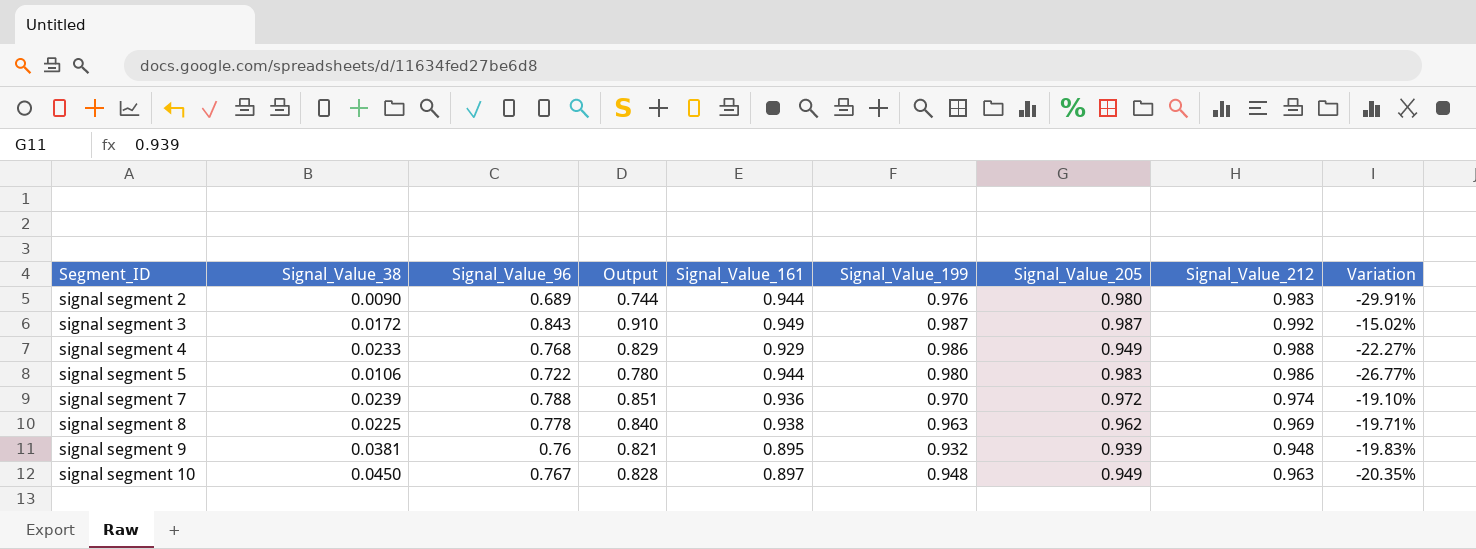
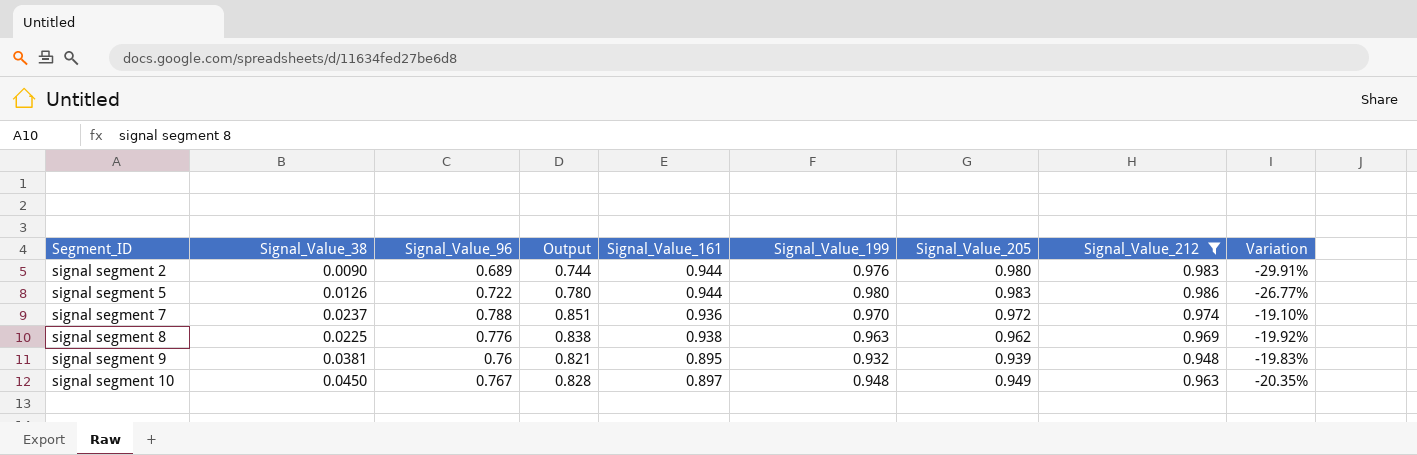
filter: none -> Signal_Value_212 <= 0.986
signal segment 5 | Signal_Value_38: 0.0106 -> 0.0126
signal segment 7 | Signal_Value_38: 0.0239 -> 0.0237
signal segment 8 | Signal_Value_96: 0.778 -> 0.776
signal segment 8 | Output: 0.840 -> 0.838
signal segment 8 | Variation: -19.71% -> -19.92%

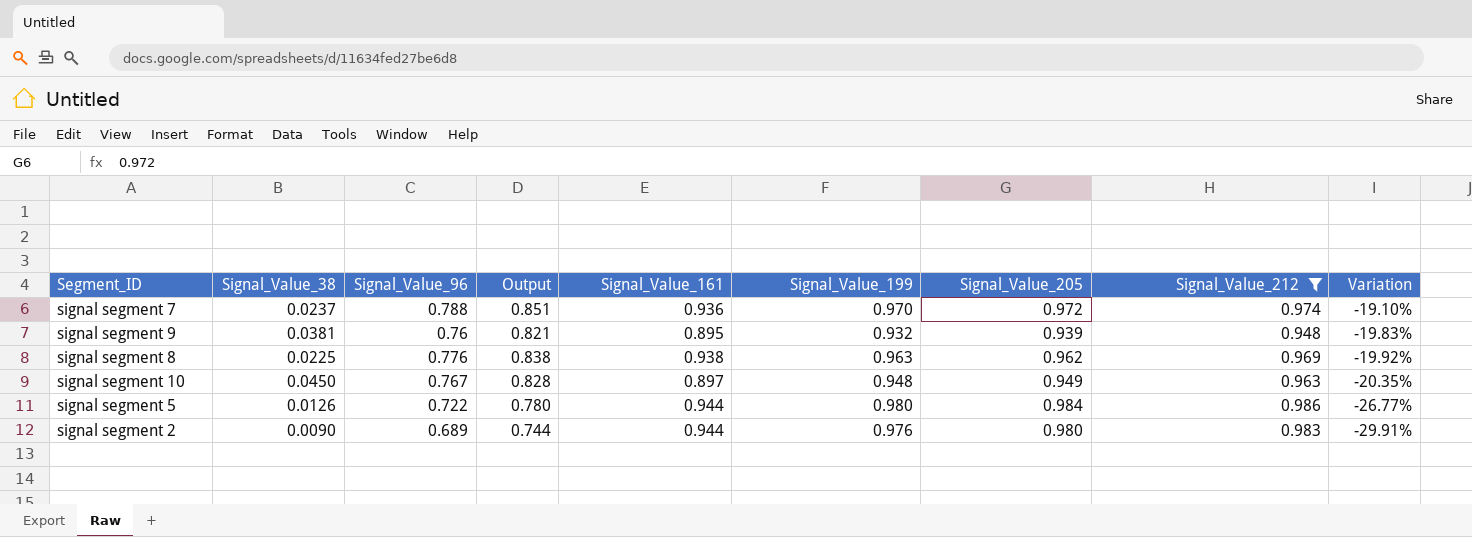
row order: Segment_ID ascending -> Variation descending
signal segment 5 | Signal_Value_205: 0.983 -> 0.984

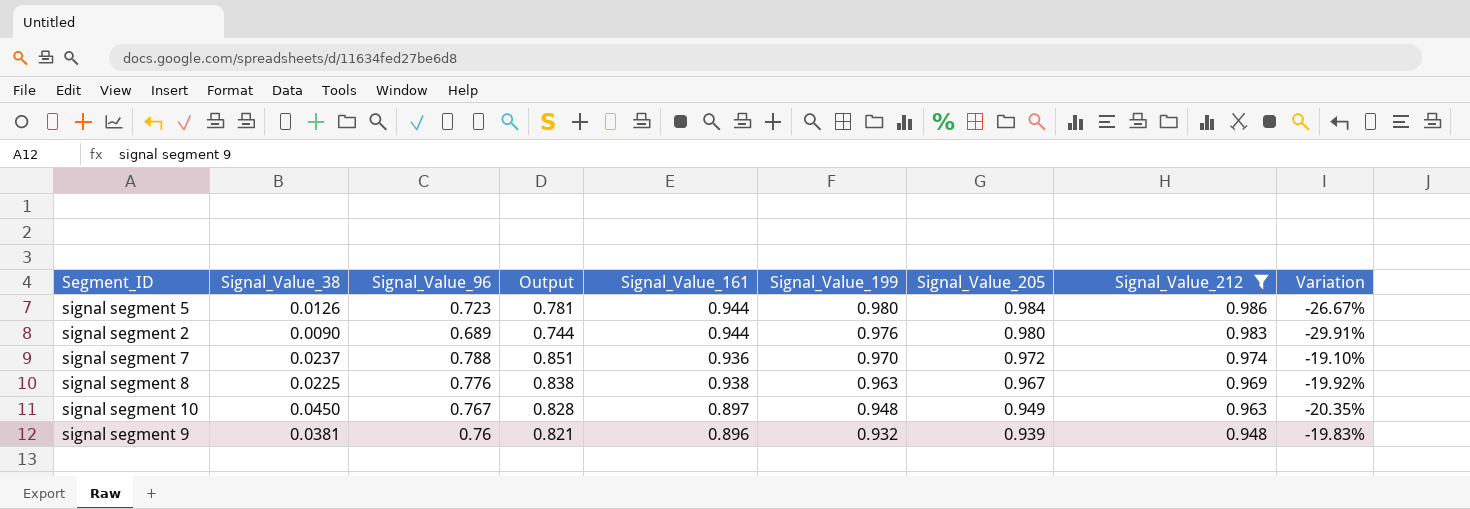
row order: Variation descending -> Signal_Value_199 descending
signal segment 5 | Signal_Value_96: 0.722 -> 0.723
signal segment 5 | Output: 0.780 -> 0.781
signal segment 5 | Variation: -26.77% -> -26.67%
signal segment 8 | Signal_Value_205: 0.962 -> 0.967
signal segment 9 | Signal_Value_161: 0.895 -> 0.896

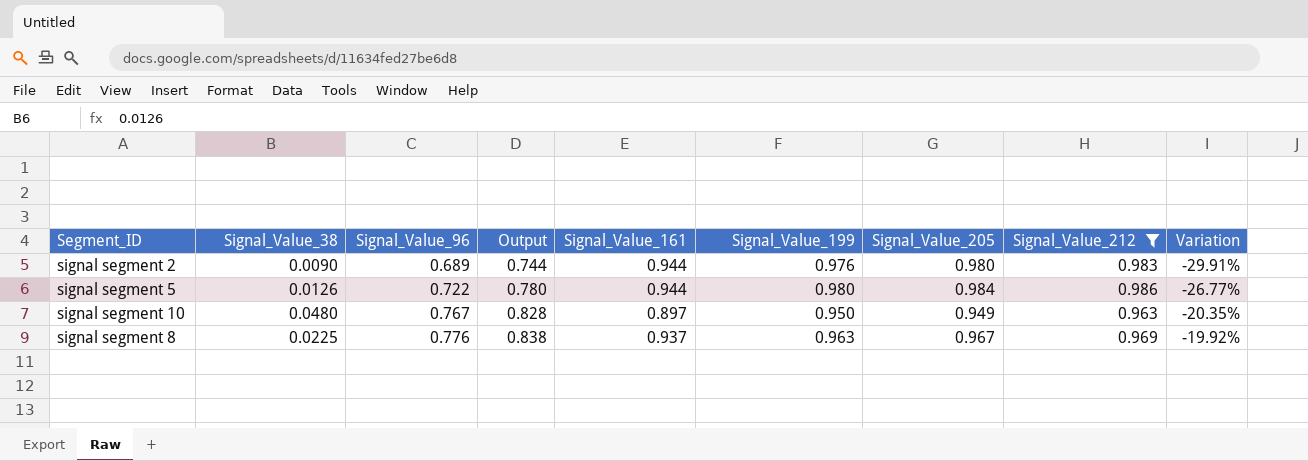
row order: Signal_Value_199 descending -> Signal_Value_96 ascending
row signal segment 7: 0.0237 | 0.788 | 0.851 | 0.936 | 0.970 | 0.972 | 0.974 | -19.10% -> none
row signal segment 9: 0.0381 | 0.76 | 0.821 | 0.896 | 0.932 | 0.939 | 0.948 | -19.83% -> none
signal segment 5 | Signal_Value_96: 0.723 -> 0.722
signal segment 5 | Output: 0.781 -> 0.780
signal segment 5 | Variation: -26.67% -> -26.77%
signal segment 10 | Signal_Value_38: 0.0450 -> 0.0480
signal segment 10 | Signal_Value_199: 0.948 -> 0.950
signal segment 8 | Signal_Value_161: 0.938 -> 0.937

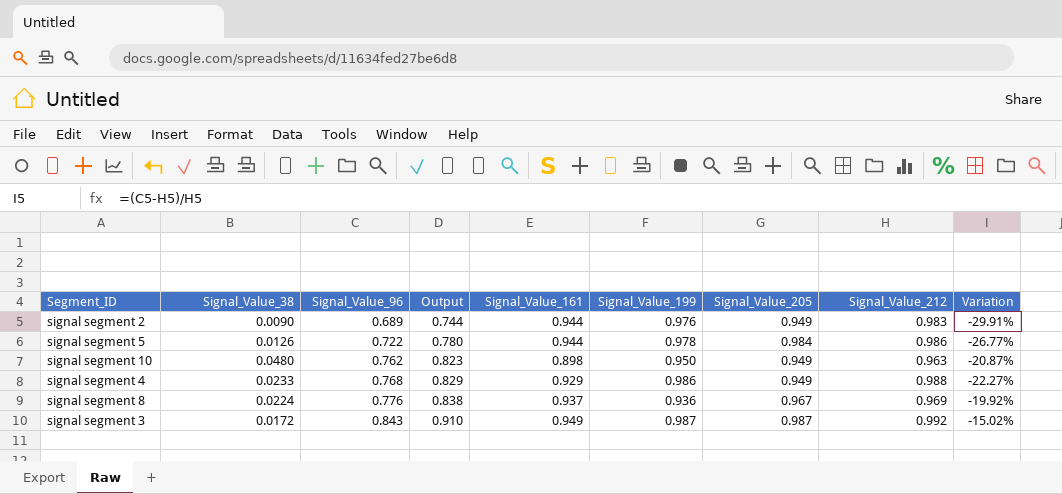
filter: Signal_Value_212 <= 0.986 -> none
signal segment 2 | Signal_Value_205: 0.980 -> 0.949
signal segment 5 | Signal_Value_199: 0.980 -> 0.978
signal segment 10 | Signal_Value_96: 0.767 -> 0.762
signal segment 10 | Output: 0.828 -> 0.823
signal segment 10 | Signal_Value_161: 0.897 -> 0.898
signal segment 10 | Variation: -20.35% -> -20.87%
signal segment 8 | Signal_Value_38: 0.0225 -> 0.0224
signal segment 8 | Signal_Value_199: 0.963 -> 0.936

